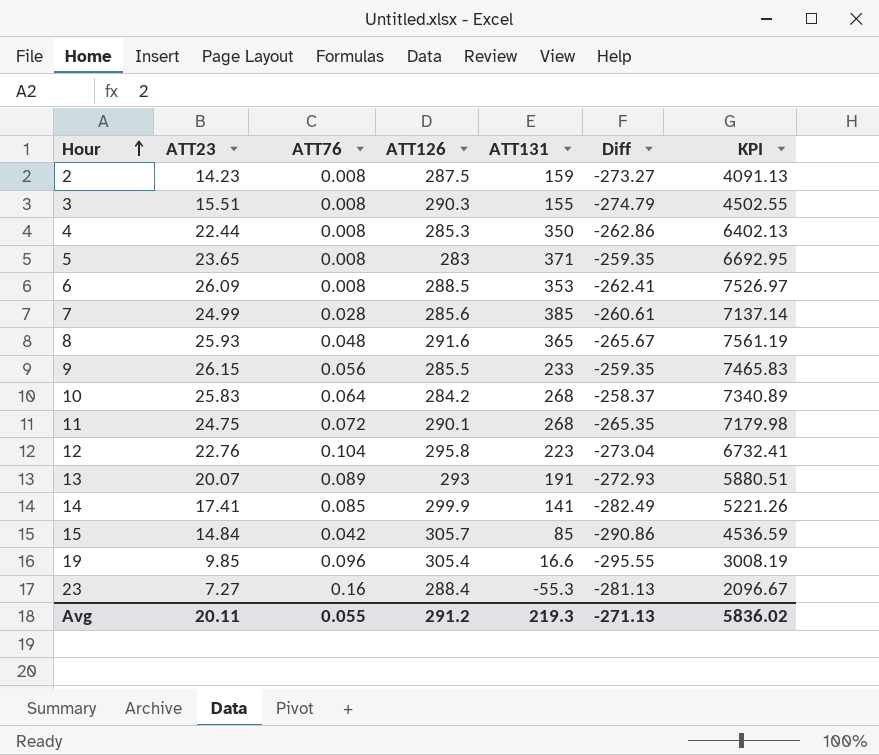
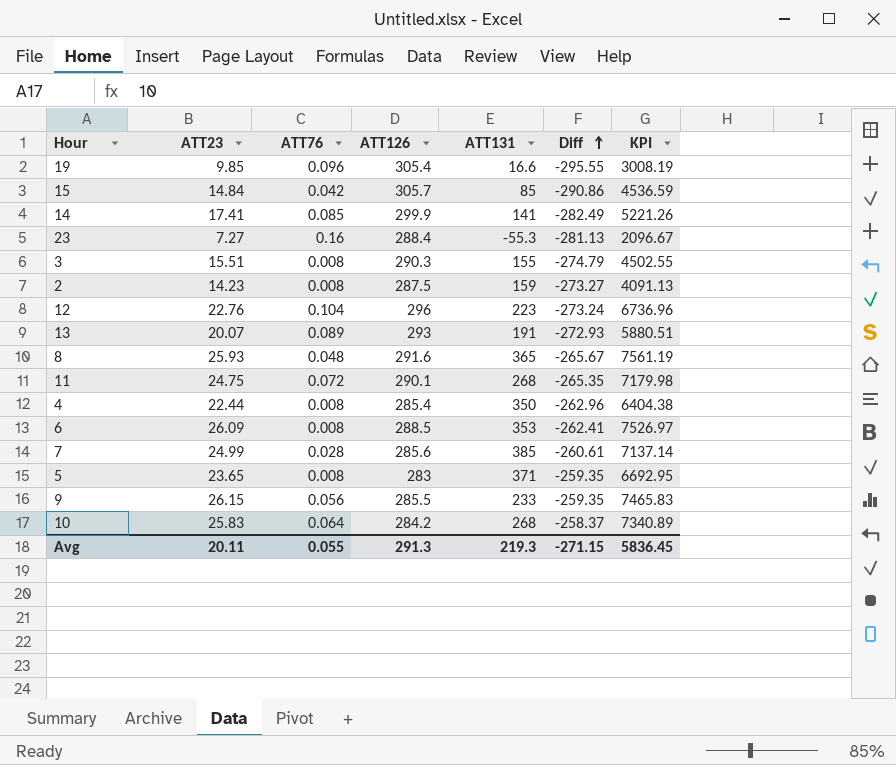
row order: Hour ascending -> Diff ascending
12 | ATT126: 295.8 -> 296
12 | Diff: -273.04 -> -273.24
12 | KPI: 6732.41 -> 6736.96
4 | ATT126: 285.3 -> 285.4
4 | Diff: -262.86 -> -262.96
4 | KPI: 6402.13 -> 6404.38
Avg | ATT126: 291.2 -> 291.3
Avg | Diff: -271.13 -> -271.15
Avg | KPI: 5836.02 -> 5836.45

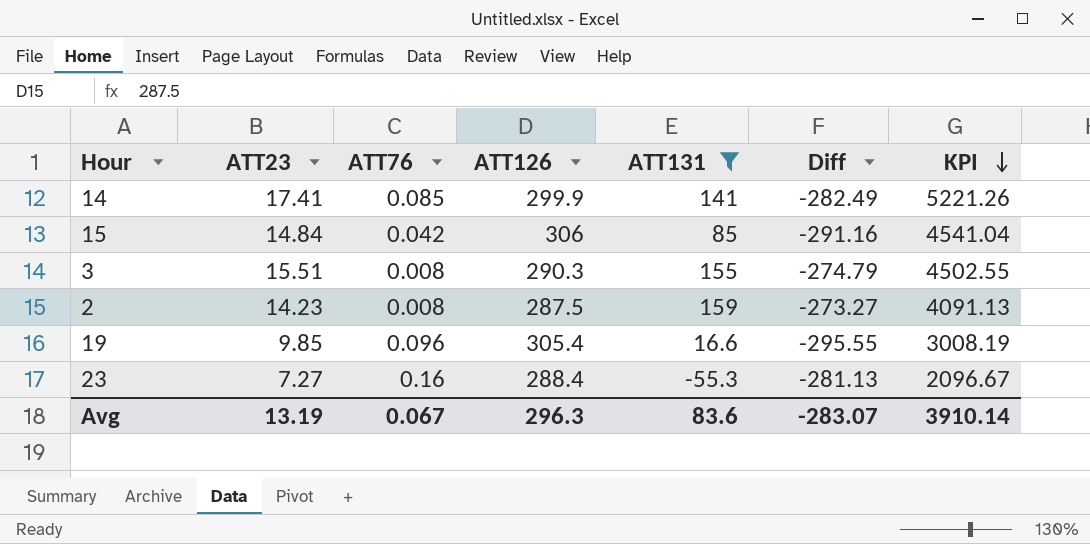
filter: none -> ATT131 <= 159
row order: Diff ascending -> KPI descending
15 | ATT126: 305.7 -> 306
15 | Diff: -290.86 -> -291.16
15 | KPI: 4536.59 -> 4541.04
Avg | ATT23: 20.11 -> 13.19
Avg | ATT76: 0.055 -> 0.067
Avg | ATT126: 291.3 -> 296.3
Avg | ATT131: 219.3 -> 83.6
Avg | Diff: -271.15 -> -283.07
Avg | KPI: 5836.45 -> 3910.14

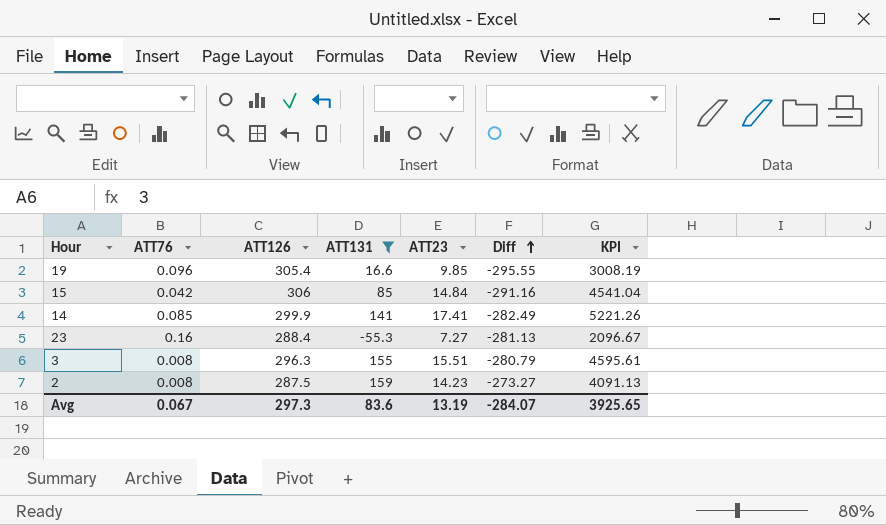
row order: KPI descending -> Diff ascending
column ATT23 | position: 2 -> 5
3 | ATT126: 290.3 -> 296.3
3 | Diff: -274.79 -> -280.79
3 | KPI: 4502.55 -> 4595.61
Avg | ATT126: 296.3 -> 297.3
Avg | Diff: -283.07 -> -284.07
Avg | KPI: 3910.14 -> 3925.65

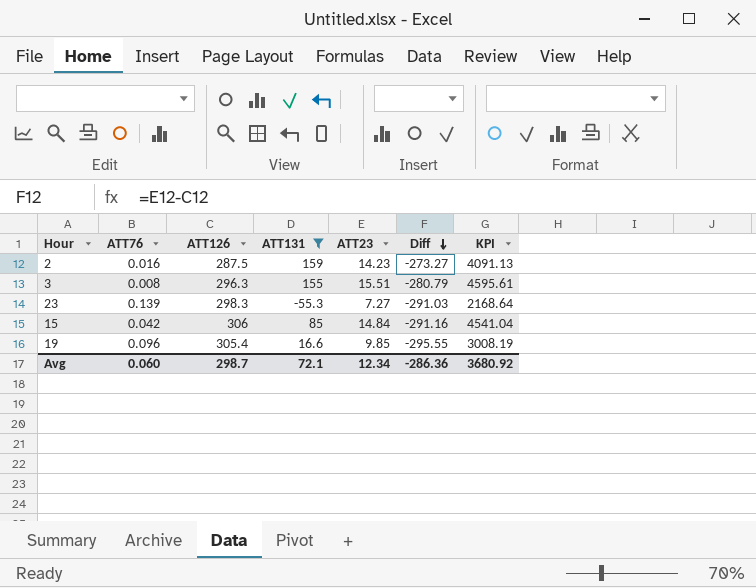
row order: Diff ascending -> Diff descending
row 14: 0.085 | 299.9 | 141 | 17.41 | -282.49 | 5221.26 -> none
2 | ATT76: 0.008 -> 0.016
23 | ATT76: 0.16 -> 0.139
23 | ATT126: 288.4 -> 298.3
23 | Diff: -281.13 -> -291.03
23 | KPI: 2096.67 -> 2168.64
Avg | ATT76: 0.067 -> 0.060
Avg | ATT126: 297.3 -> 298.7
Avg | ATT131: 83.6 -> 72.1
Avg | ATT23: 13.19 -> 12.34
Avg | Diff: -284.07 -> -286.36
Avg | KPI: 3925.65 -> 3680.92

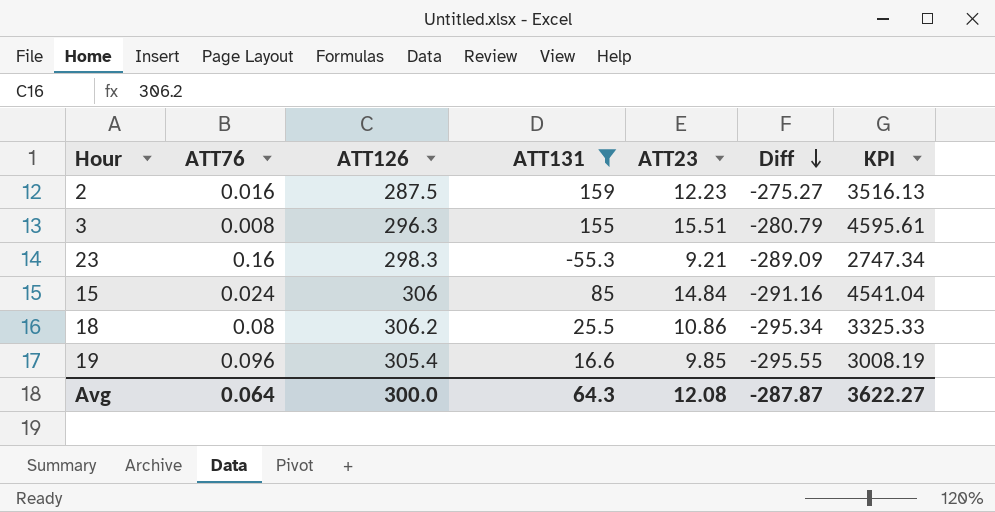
2 | ATT23: 14.23 -> 12.23
2 | Diff: -273.27 -> -275.27
2 | KPI: 4091.13 -> 3516.13
23 | ATT76: 0.139 -> 0.16
23 | ATT23: 7.27 -> 9.21
23 | Diff: -291.03 -> -289.09
23 | KPI: 2168.64 -> 2747.34
15 | ATT76: 0.042 -> 0.024
row 18: none -> 0.08 | 306.2 | 25.5 | 10.86 | -295.34 | 3325.33
Avg | ATT76: 0.060 -> 0.064
Avg | ATT126: 298.7 -> 300.0
Avg | ATT131: 72.1 -> 64.3
Avg | ATT23: 12.34 -> 12.08
Avg | Diff: -286.36 -> -287.87
Avg | KPI: 3680.92 -> 3622.27

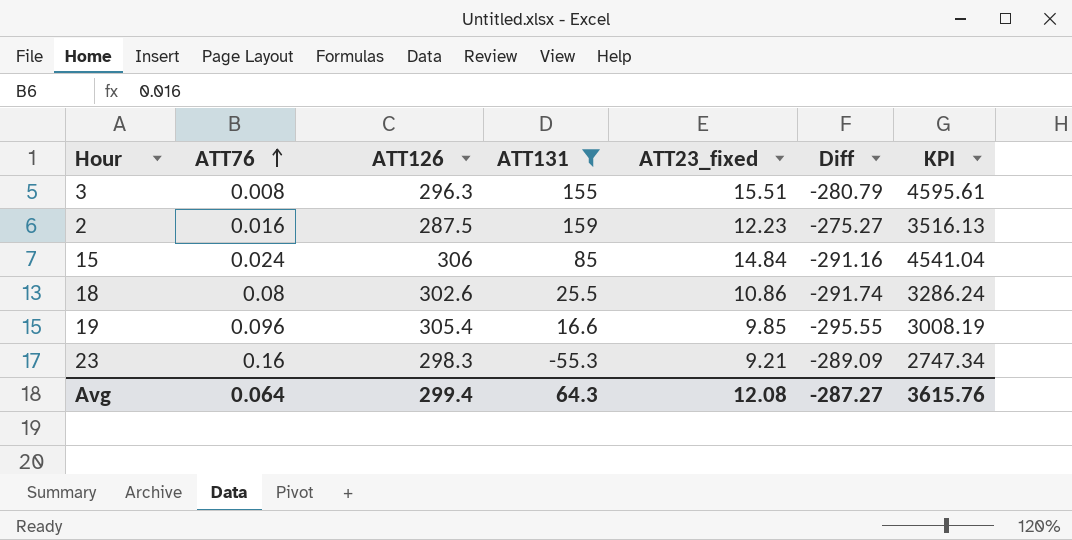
row order: Diff descending -> ATT76 ascending
column name: ATT23 -> ATT23_fixed
18 | ATT126: 306.2 -> 302.6
18 | Diff: -295.34 -> -291.74
18 | KPI: 3325.33 -> 3286.24
Avg | ATT126: 300.0 -> 299.4
Avg | Diff: -287.87 -> -287.27
Avg | KPI: 3622.27 -> 3615.76

